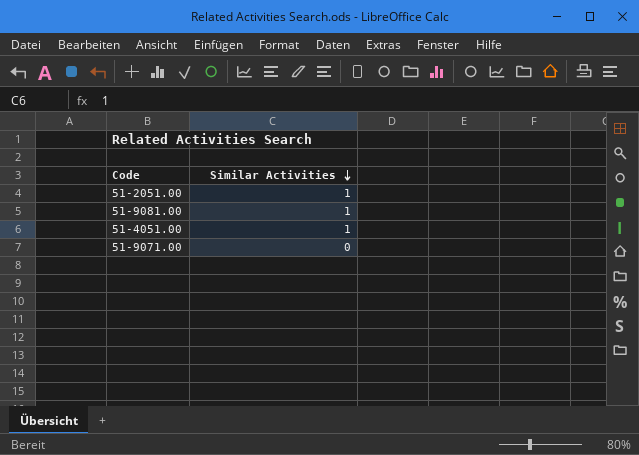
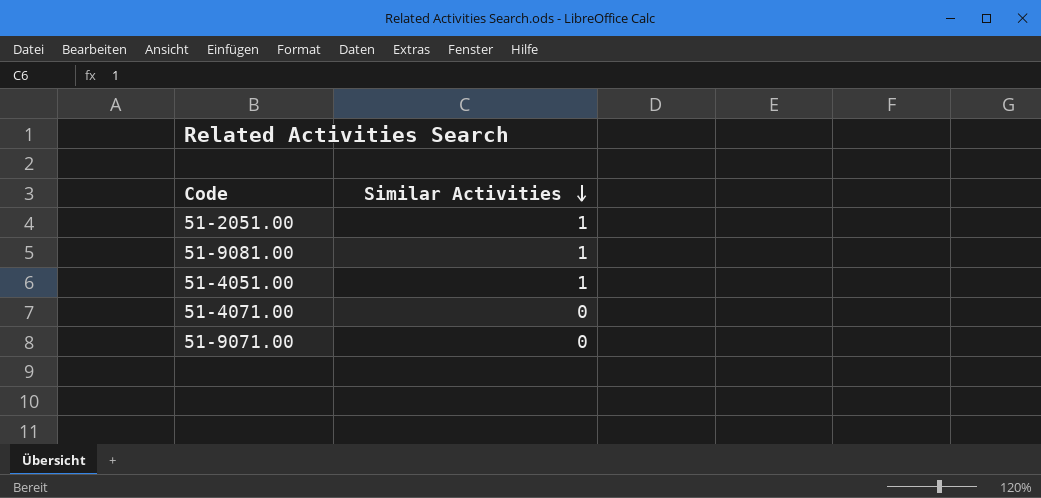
row 51-4071.00: none -> 0

